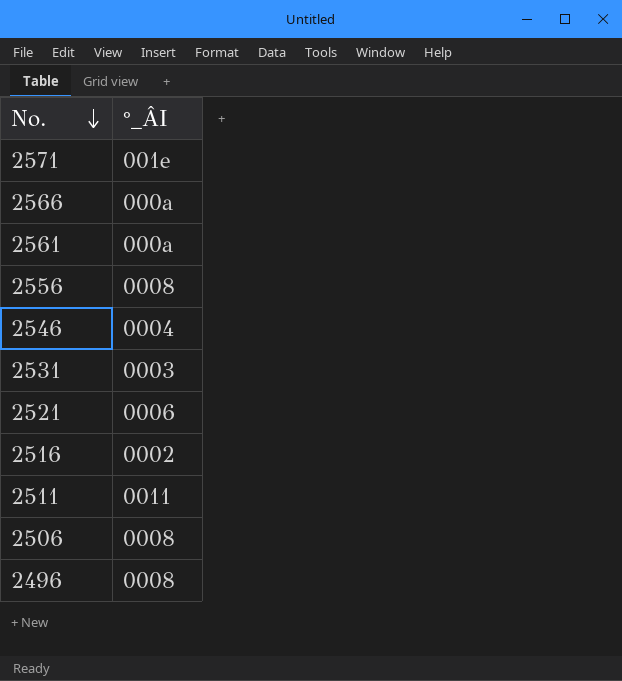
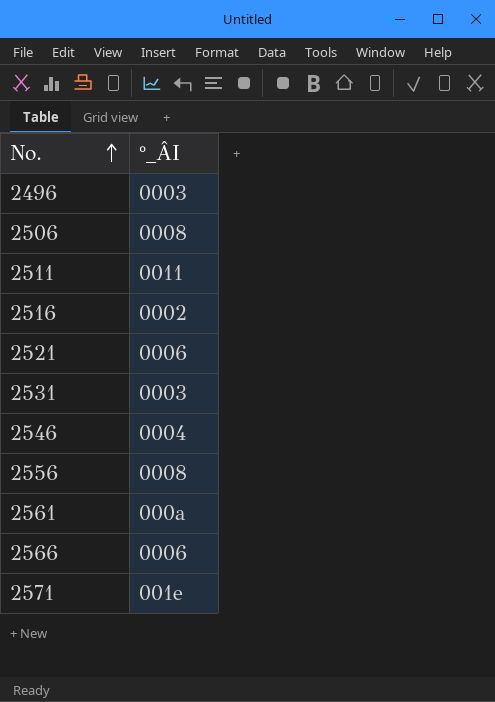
row order: No. descending -> No. ascending
2496 | °_ÂI: 0008 -> 0003
2566 | °_ÂI: 000a -> 0006

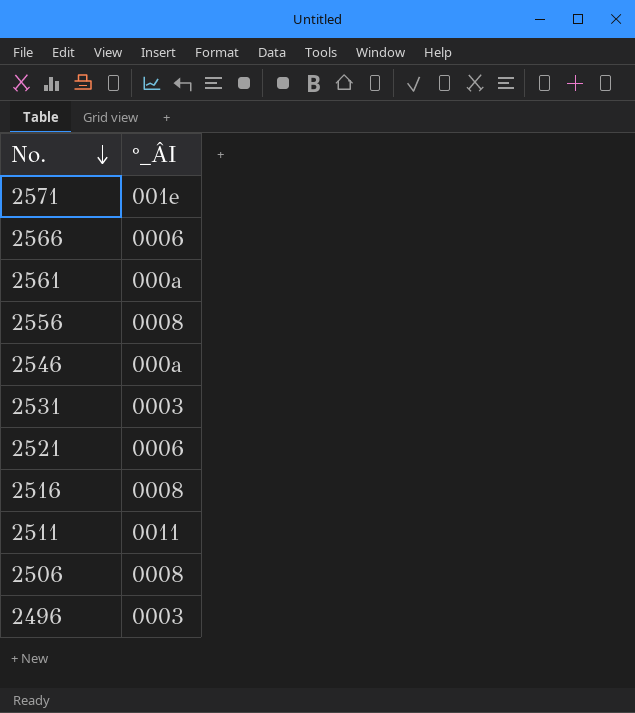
row order: No. ascending -> No. descending
2546 | °_ÂI: 0004 -> 000a
2516 | °_ÂI: 0002 -> 0008

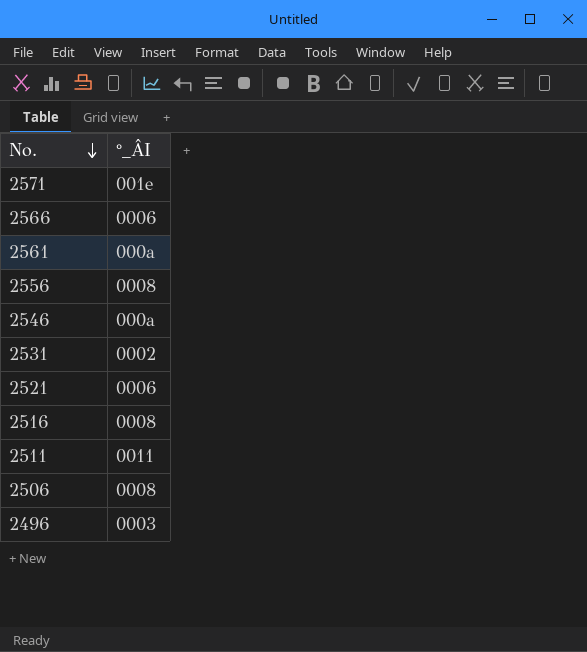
2531 | °_ÂI: 0003 -> 0002

